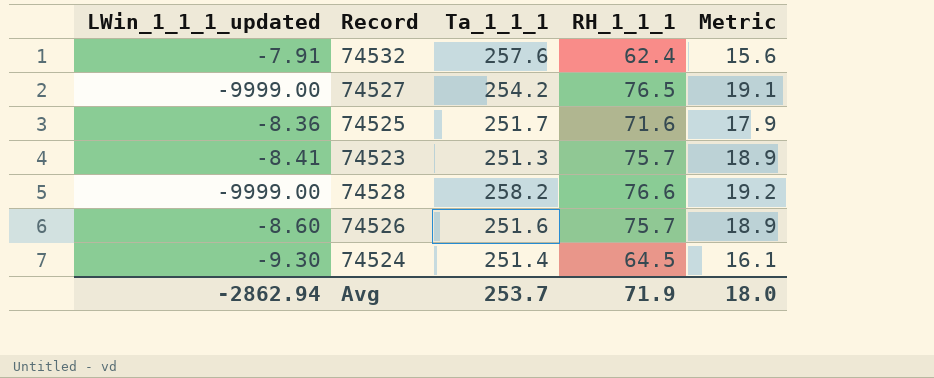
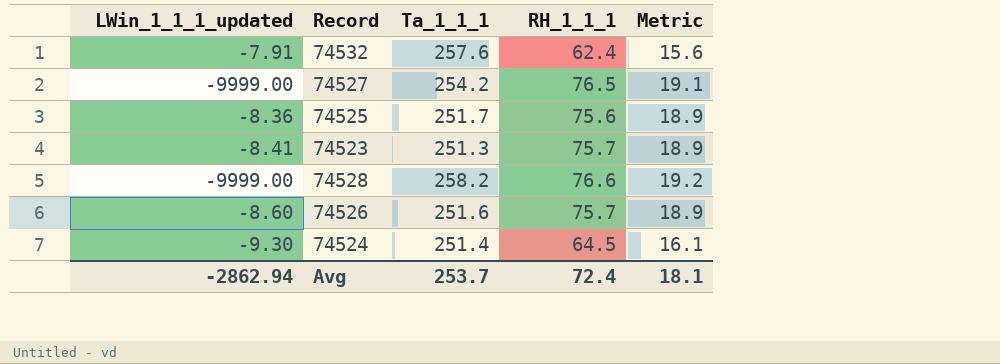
74525 | RH_1_1_1: 71.6 -> 75.6
74525 | Metric: 17.9 -> 18.9
Avg | RH_1_1_1: 71.9 -> 72.4
Avg | Metric: 18.0 -> 18.1

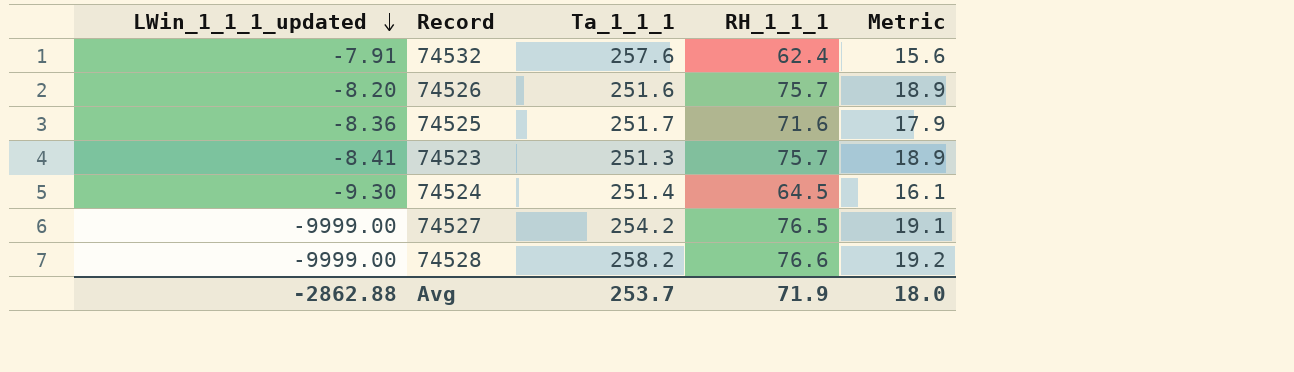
row order: none -> LWin_1_1_1_updated descending
74526 | LWin_1_1_1_updated: -8.60 -> -8.20
74525 | RH_1_1_1: 75.6 -> 71.6
74525 | Metric: 18.9 -> 17.9
Avg | LWin_1_1_1_updated: -2862.94 -> -2862.88
Avg | RH_1_1_1: 72.4 -> 71.9
Avg | Metric: 18.1 -> 18.0

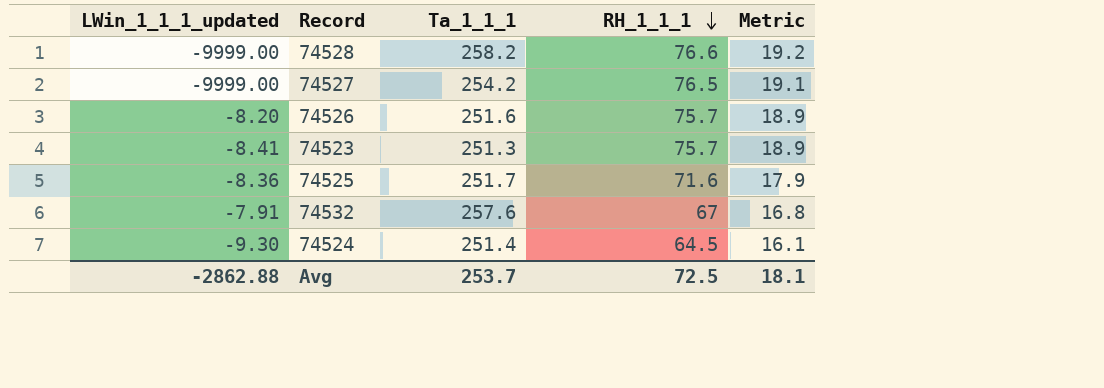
row order: LWin_1_1_1_updated descending -> RH_1_1_1 descending
74532 | RH_1_1_1: 62.4 -> 67
74532 | Metric: 15.6 -> 16.8
Avg | RH_1_1_1: 71.9 -> 72.5
Avg | Metric: 18.0 -> 18.1

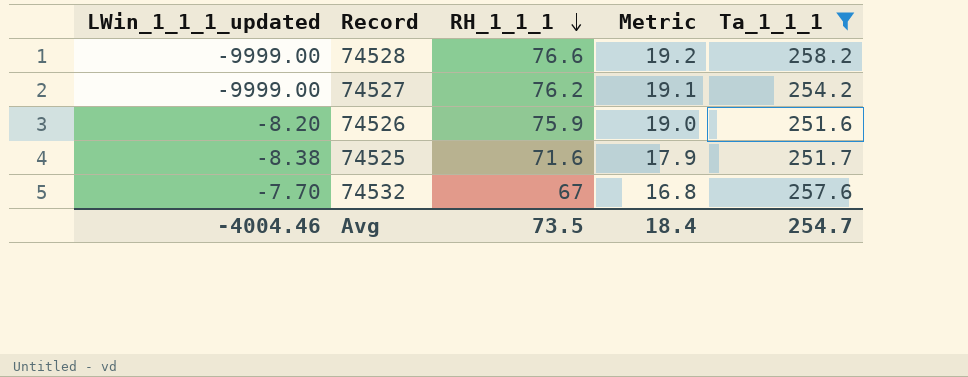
filter: none -> Ta_1_1_1 >= 251.6
column Ta_1_1_1 | position: 3 -> 5
74527 | RH_1_1_1: 76.5 -> 76.2
74526 | RH_1_1_1: 75.7 -> 75.9
74526 | Metric: 18.9 -> 19.0
74525 | LWin_1_1_1_updated: -8.36 -> -8.38
74532 | LWin_1_1_1_updated: -7.91 -> -7.70
Avg | LWin_1_1_1_updated: -2862.88 -> -4004.46
Avg | RH_1_1_1: 72.5 -> 73.5
Avg | Metric: 18.1 -> 18.4
Avg | Ta_1_1_1: 253.7 -> 254.7

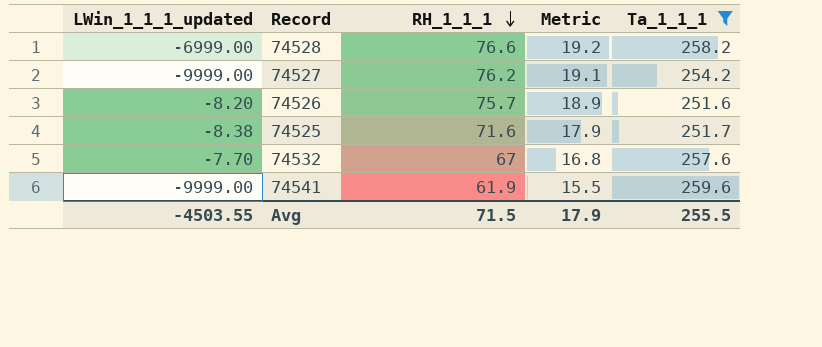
74528 | LWin_1_1_1_updated: -9999.00 -> -6999.00
74526 | RH_1_1_1: 75.9 -> 75.7
74526 | Metric: 19.0 -> 18.9
row 74541: none -> -9999.00 | 61.9 | 15.5 | 259.6
Avg | LWin_1_1_1_updated: -4004.46 -> -4503.55
Avg | RH_1_1_1: 73.5 -> 71.5
Avg | Metric: 18.4 -> 17.9
Avg | Ta_1_1_1: 254.7 -> 255.5

